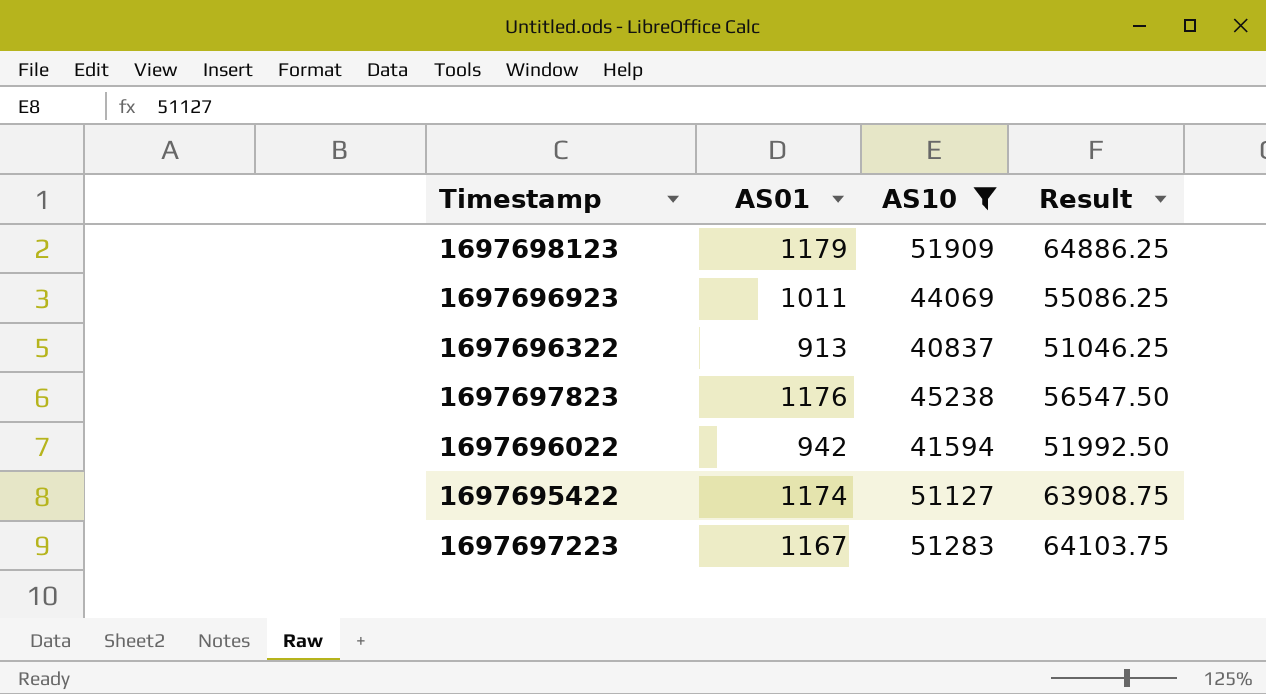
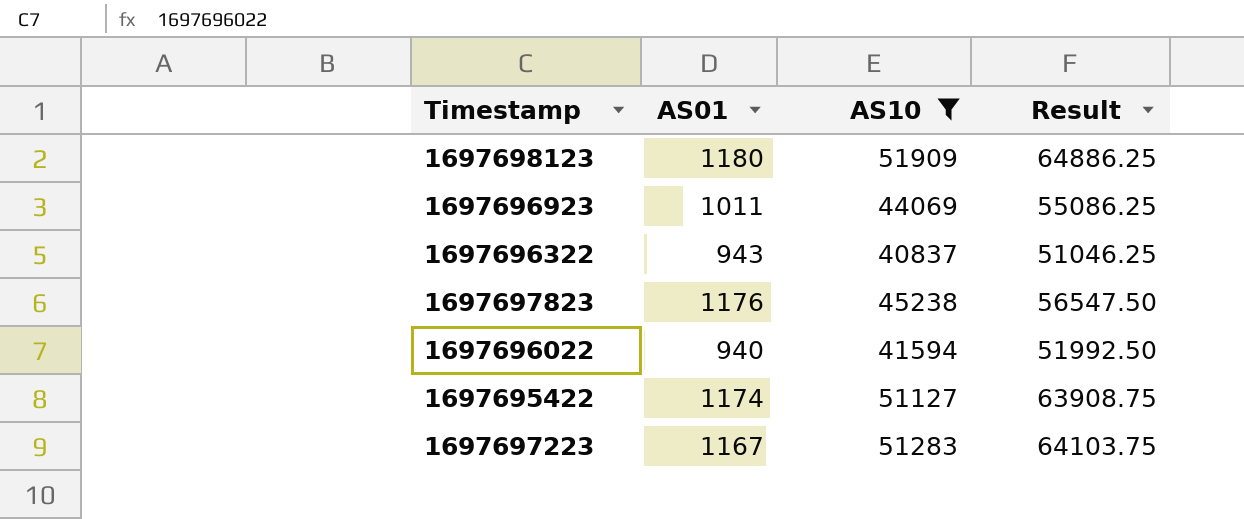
1697698123 | AS01: 1179 -> 1180
1697696322 | AS01: 913 -> 943
1697696022 | AS01: 942 -> 940

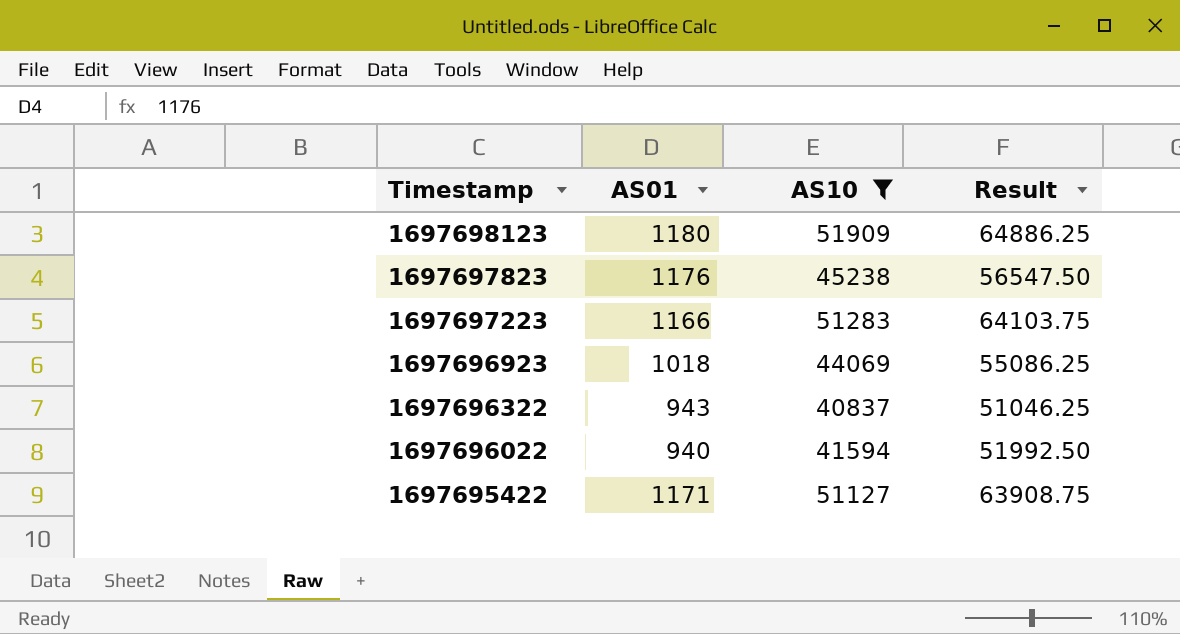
row order: none -> Timestamp descending
1697697223 | AS01: 1167 -> 1166
1697696923 | AS01: 1011 -> 1018
1697695422 | AS01: 1174 -> 1171

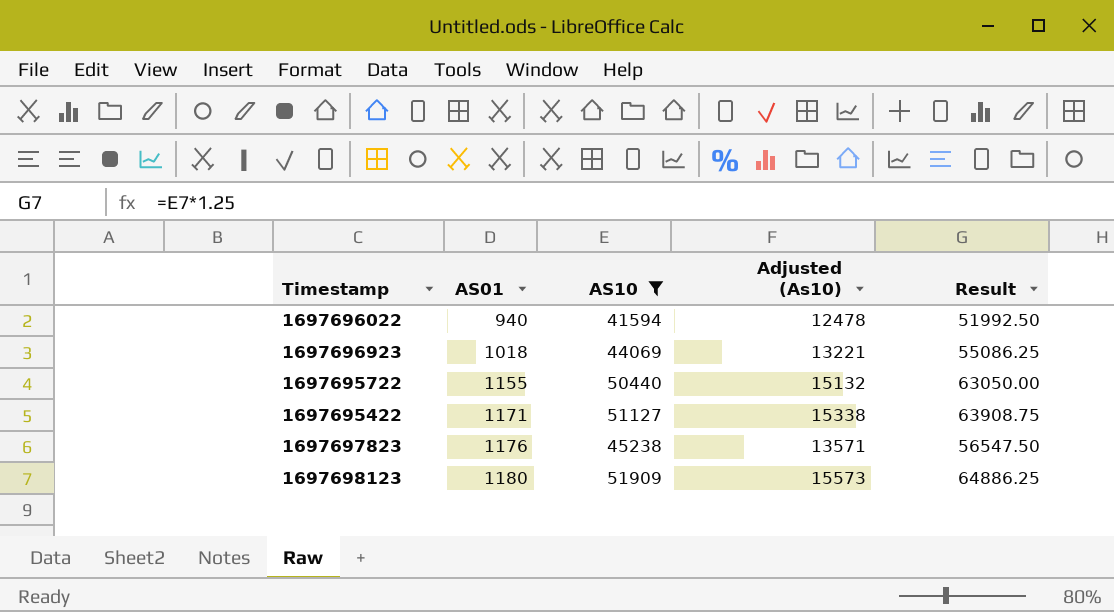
row order: Timestamp descending -> AS01 ascending
column Adjusted (As10) | formula: none -> [AS10] * 0.3
row 1697697223: 1166 | 51283 | 64103.75 -> none
row 1697696322: 943 | 40837 | 51046.25 -> none
row 1697695722: none -> 1155 | 50440 | 15132 | 63050.00

